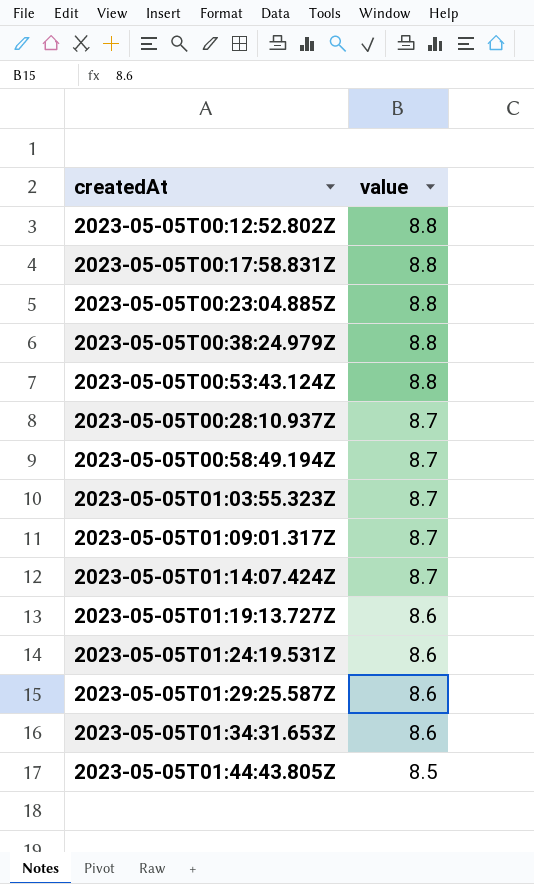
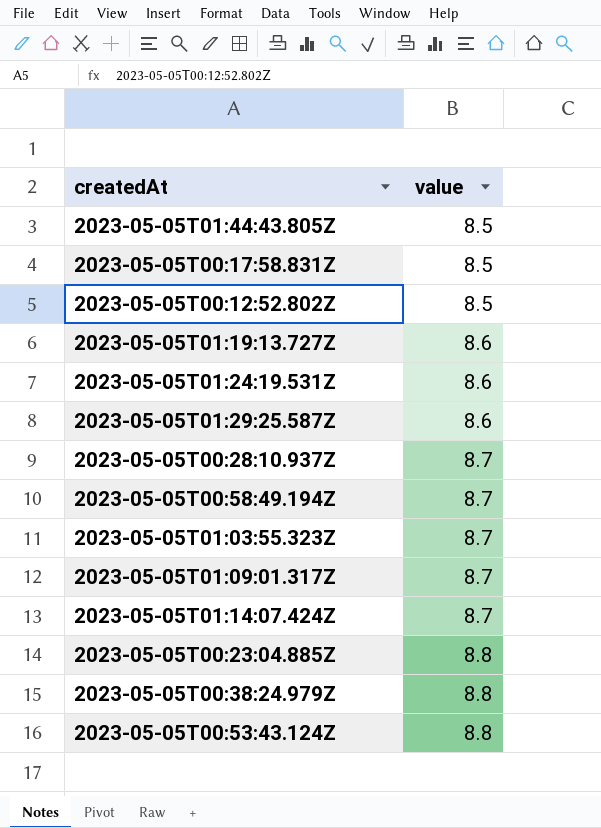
row order: value descending -> value ascending
row 2023-05-05T01:34:31.653Z: 8.6 -> none
2023-05-05T00:17:58.831Z | value: 8.8 -> 8.5
2023-05-05T00:12:52.802Z | value: 8.8 -> 8.5

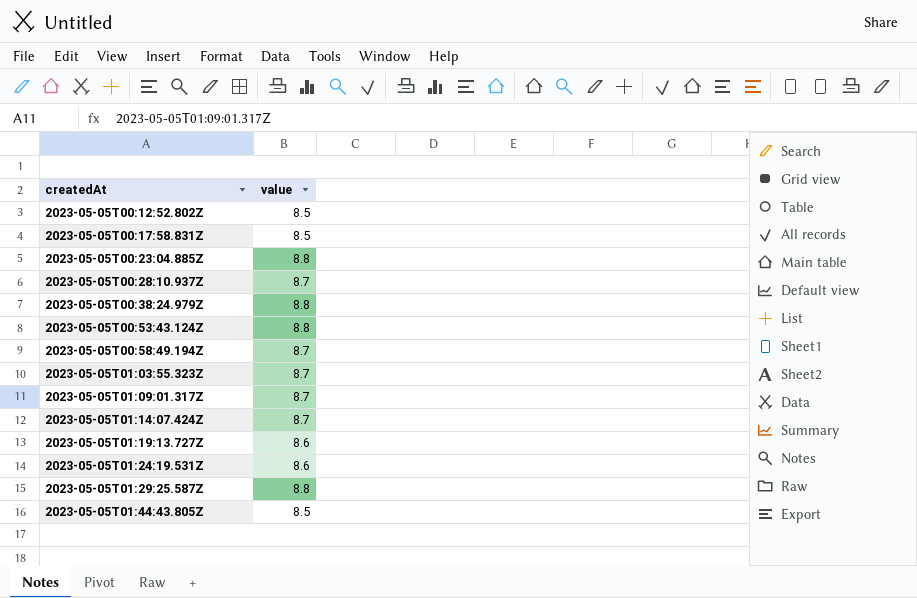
row order: value ascending -> createdAt ascending
2023-05-05T01:29:25.587Z | value: 8.6 -> 8.8

